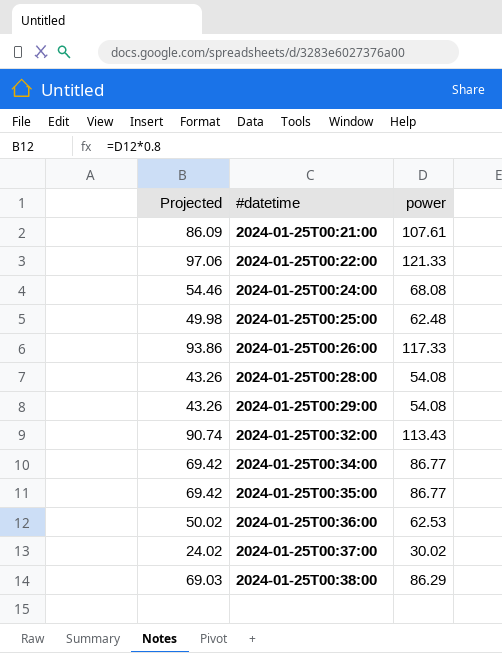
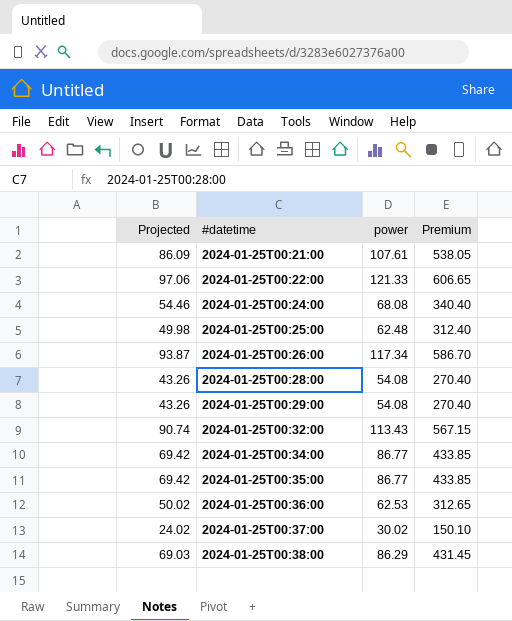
column Premium | formula: none -> [power] * 5
2024-01-25T00:26:00 | Projected: 93.86 -> 93.87
2024-01-25T00:26:00 | power: 117.33 -> 117.34

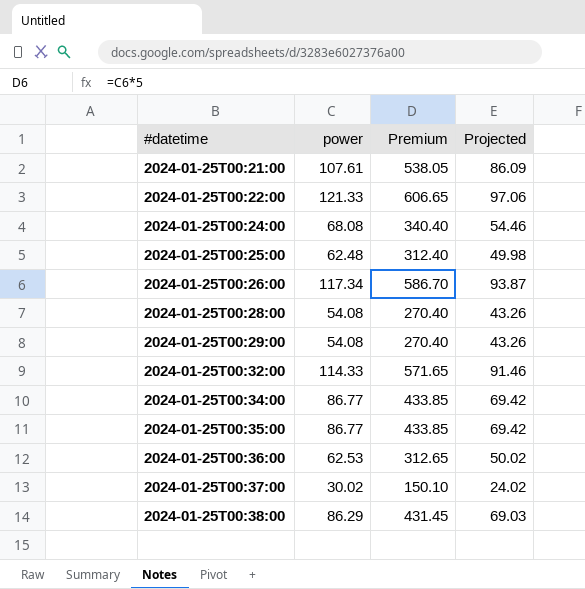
column Projected | position: 1 -> 4
2024-01-25T00:32:00 | power: 113.43 -> 114.33
2024-01-25T00:32:00 | Premium: 567.15 -> 571.65
2024-01-25T00:32:00 | Projected: 90.74 -> 91.46

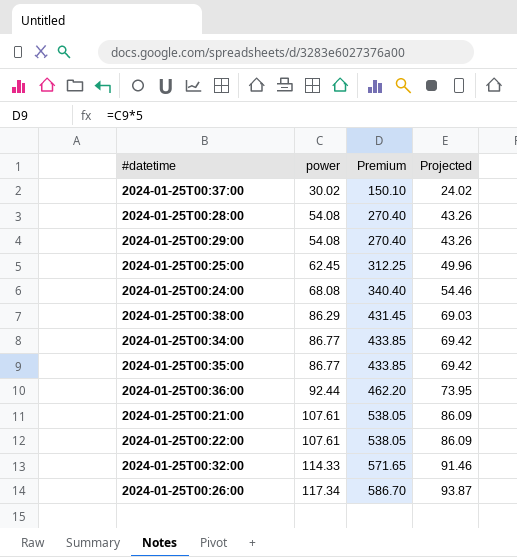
row order: #datetime ascending -> power ascending
2024-01-25T00:25:00 | power: 62.48 -> 62.45
2024-01-25T00:25:00 | Premium: 312.40 -> 312.25
2024-01-25T00:25:00 | Projected: 49.98 -> 49.96
2024-01-25T00:36:00 | power: 62.53 -> 92.44
2024-01-25T00:36:00 | Premium: 312.65 -> 462.20
2024-01-25T00:36:00 | Projected: 50.02 -> 73.95
2024-01-25T00:22:00 | power: 121.33 -> 107.61
2024-01-25T00:22:00 | Premium: 606.65 -> 538.05
2024-01-25T00:22:00 | Projected: 97.06 -> 86.09

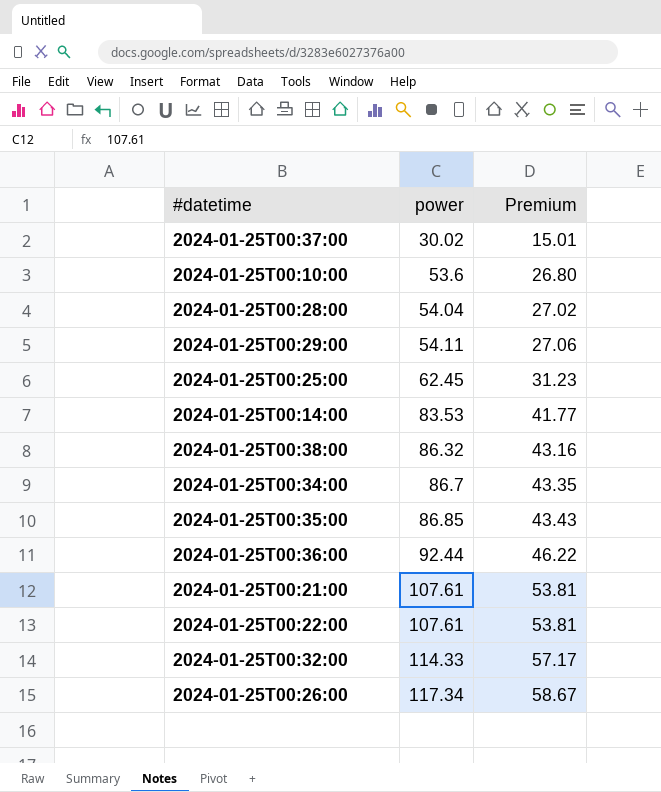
column Projected | formula: [power] * 0.8 -> none
column Premium | formula: [power] * 5 -> [power] * 0.5
row 2024-01-25T00:24:00: 68.08 | 340.40 | 54.46 -> none
row 2024-01-25T00:10:00: none -> 53.6 | 26.80
2024-01-25T00:28:00 | power: 54.08 -> 54.04
2024-01-25T00:29:00 | power: 54.08 -> 54.11
row 2024-01-25T00:14:00: none -> 83.53 | 41.77
2024-01-25T00:38:00 | power: 86.29 -> 86.32
2024-01-25T00:34:00 | power: 86.77 -> 86.7
2024-01-25T00:35:00 | power: 86.77 -> 86.85

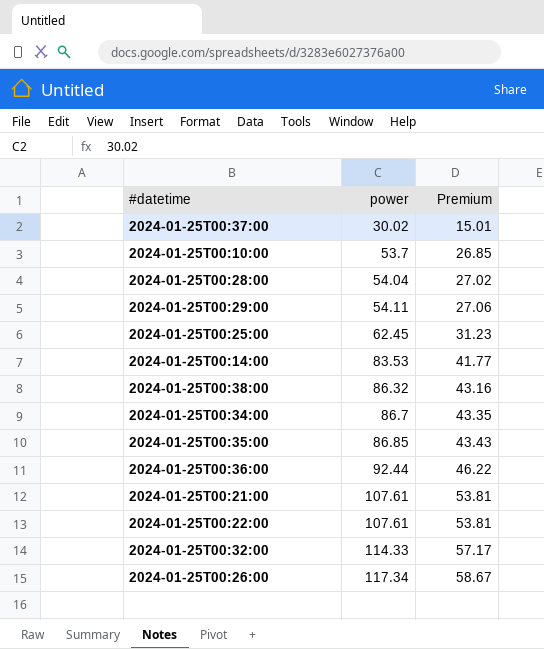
2024-01-25T00:10:00 | power: 53.6 -> 53.7
2024-01-25T00:10:00 | Premium: 26.80 -> 26.85

